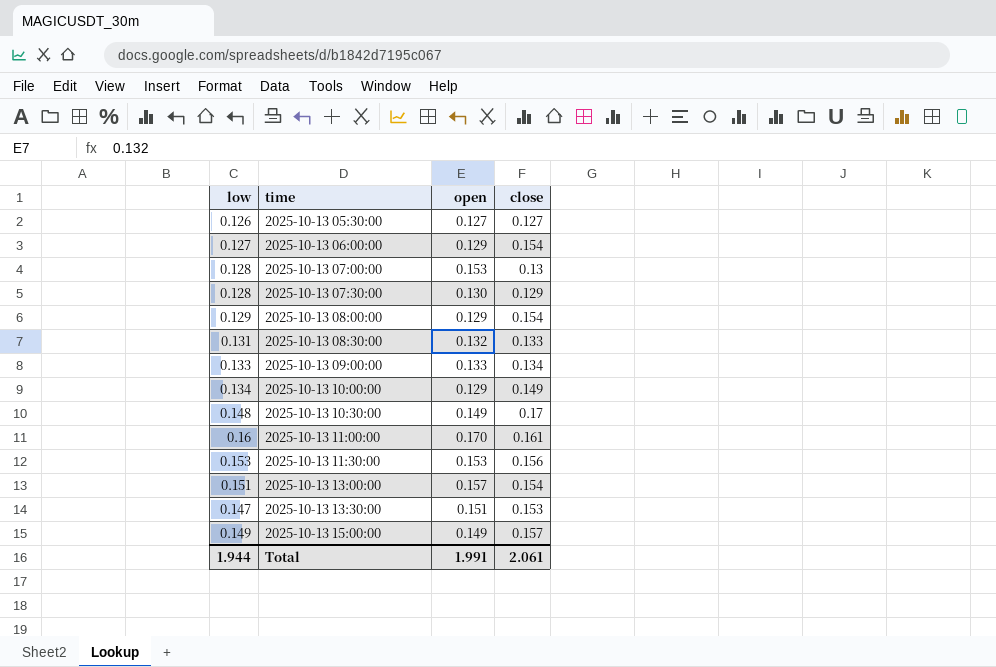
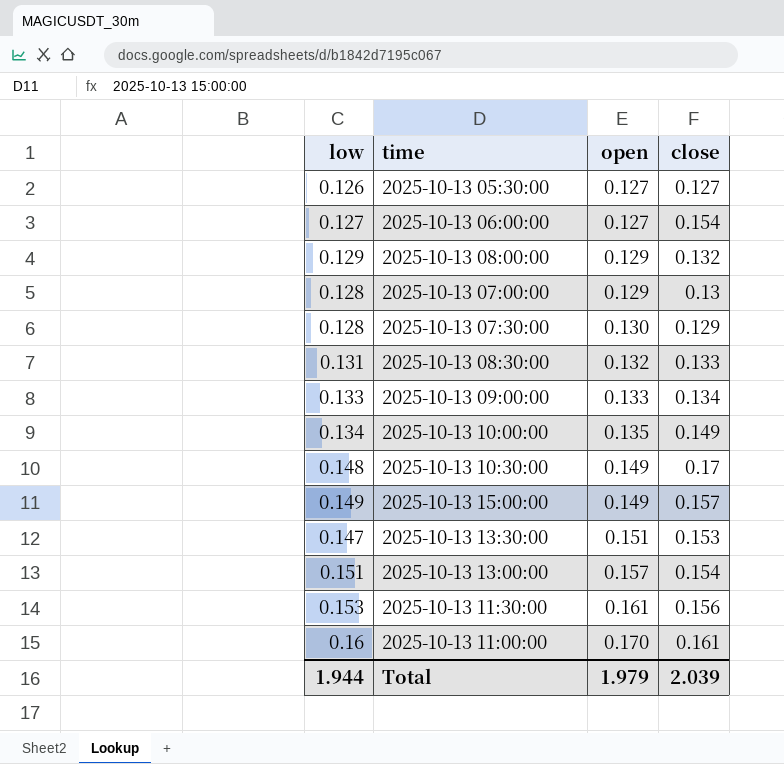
row order: time ascending -> open ascending
2025-10-13 06:00:00 | open: 0.129 -> 0.127
2025-10-13 08:00:00 | close: 0.154 -> 0.132
2025-10-13 07:00:00 | open: 0.153 -> 0.129
2025-10-13 10:00:00 | open: 0.129 -> 0.135
2025-10-13 11:30:00 | open: 0.153 -> 0.161
Total | open: 1.991 -> 1.979
Total | close: 2.061 -> 2.039

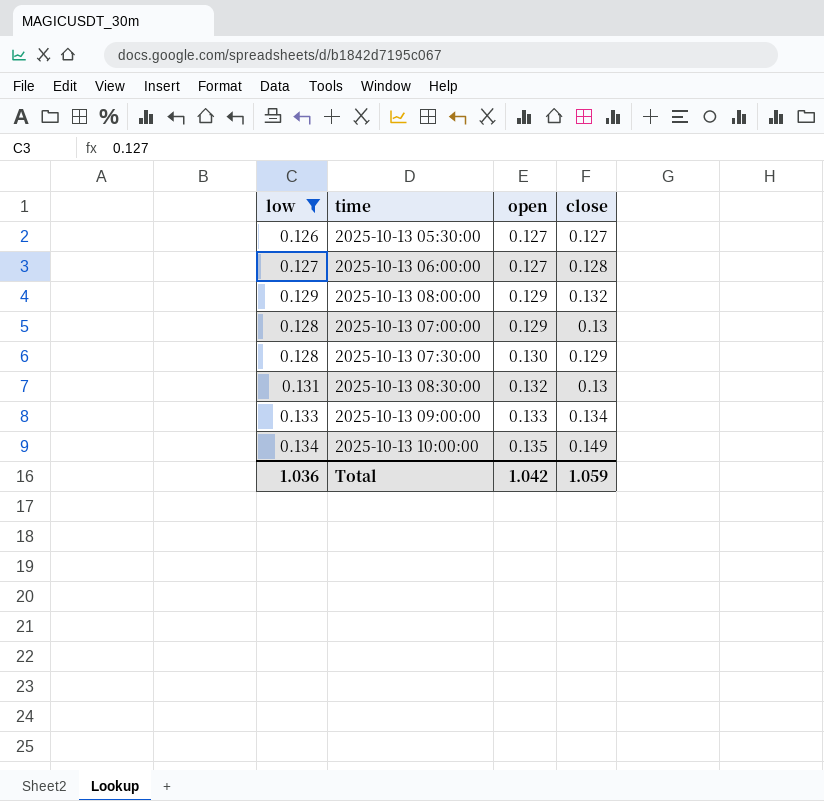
filter: none -> low <= 0.134
2025-10-13 06:00:00 | close: 0.154 -> 0.128
2025-10-13 08:30:00 | close: 0.133 -> 0.13
Total | low: 1.944 -> 1.036
Total | open: 1.979 -> 1.042
Total | close: 2.039 -> 1.059

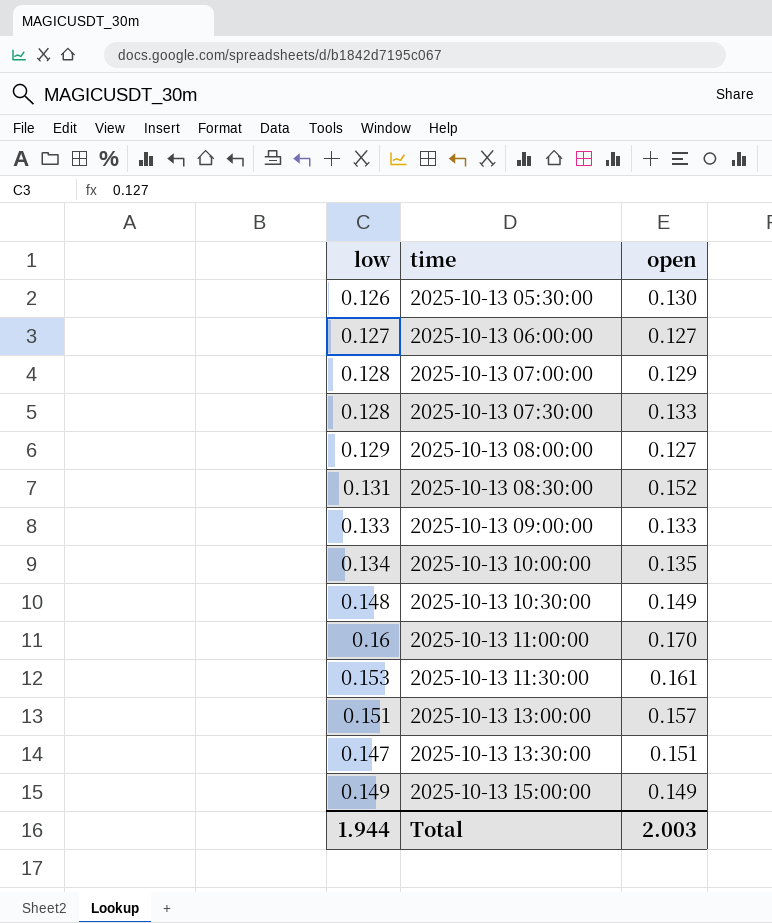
filter: low <= 0.134 -> none
row order: open ascending -> time ascending
column close | position: 4 -> none
2025-10-13 05:30:00 | open: 0.127 -> 0.130
2025-10-13 07:30:00 | open: 0.130 -> 0.133
2025-10-13 08:00:00 | open: 0.129 -> 0.127
2025-10-13 08:30:00 | open: 0.132 -> 0.152
Total | low: 1.036 -> 1.944
Total | open: 1.042 -> 2.003

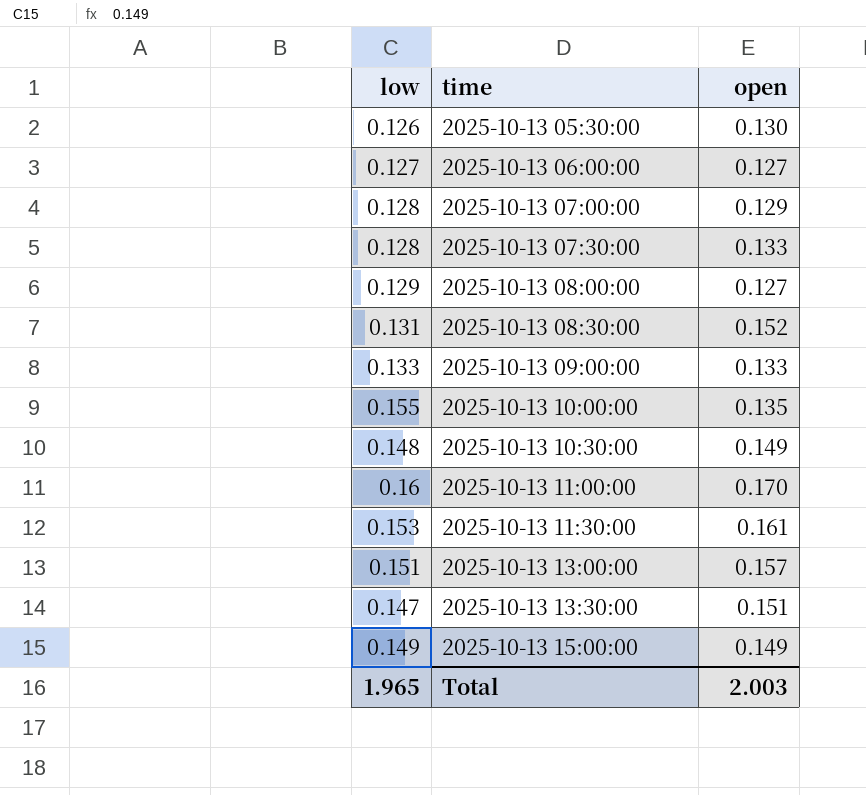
2025-10-13 10:00:00 | low: 0.134 -> 0.155
Total | low: 1.944 -> 1.965

